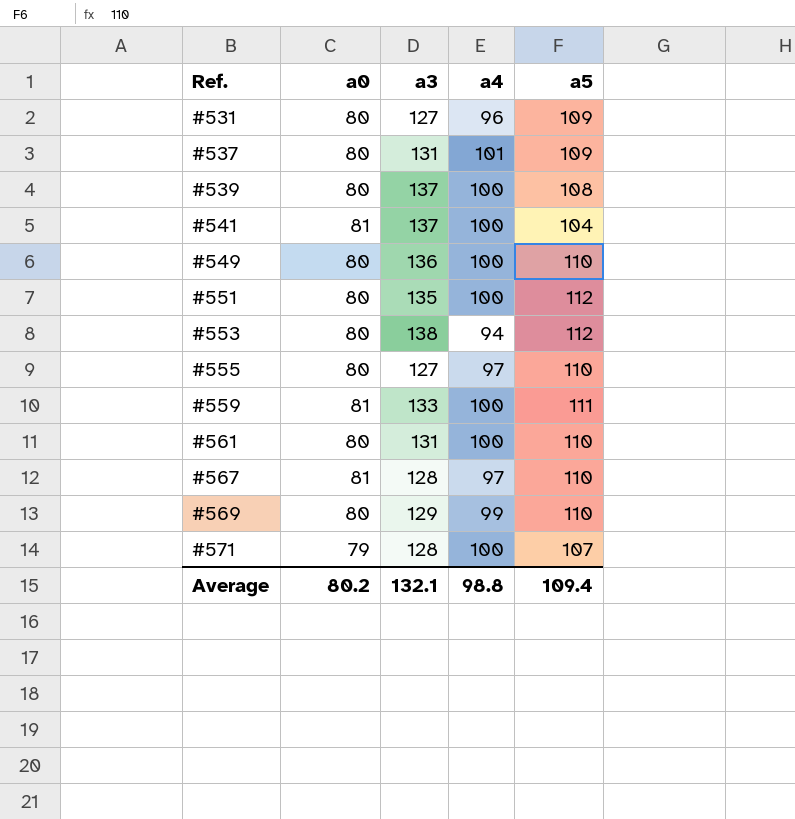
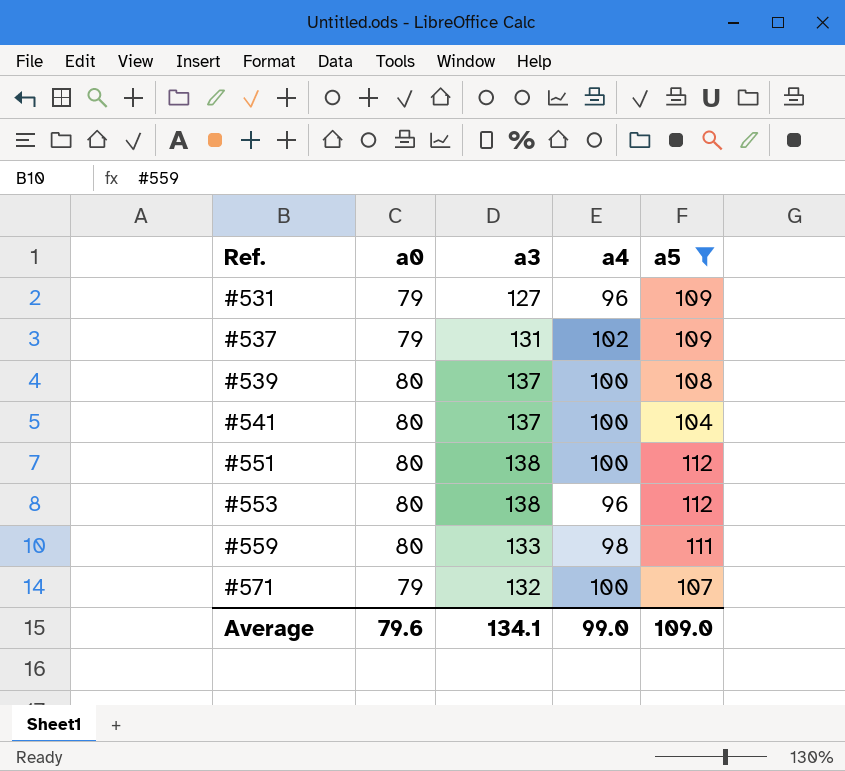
filter: none -> a5 != 110
#531 | a0: 80 -> 79
#537 | a0: 80 -> 79
#537 | a4: 101 -> 102
#541 | a0: 81 -> 80
#551 | a3: 135 -> 138
#553 | a4: 94 -> 96
#559 | a0: 81 -> 80
#559 | a4: 100 -> 98
#571 | a3: 128 -> 132
Average | a0: 80.2 -> 79.6
Average | a3: 132.1 -> 134.1
Average | a4: 98.8 -> 99.0
Average | a5: 109.4 -> 109.0

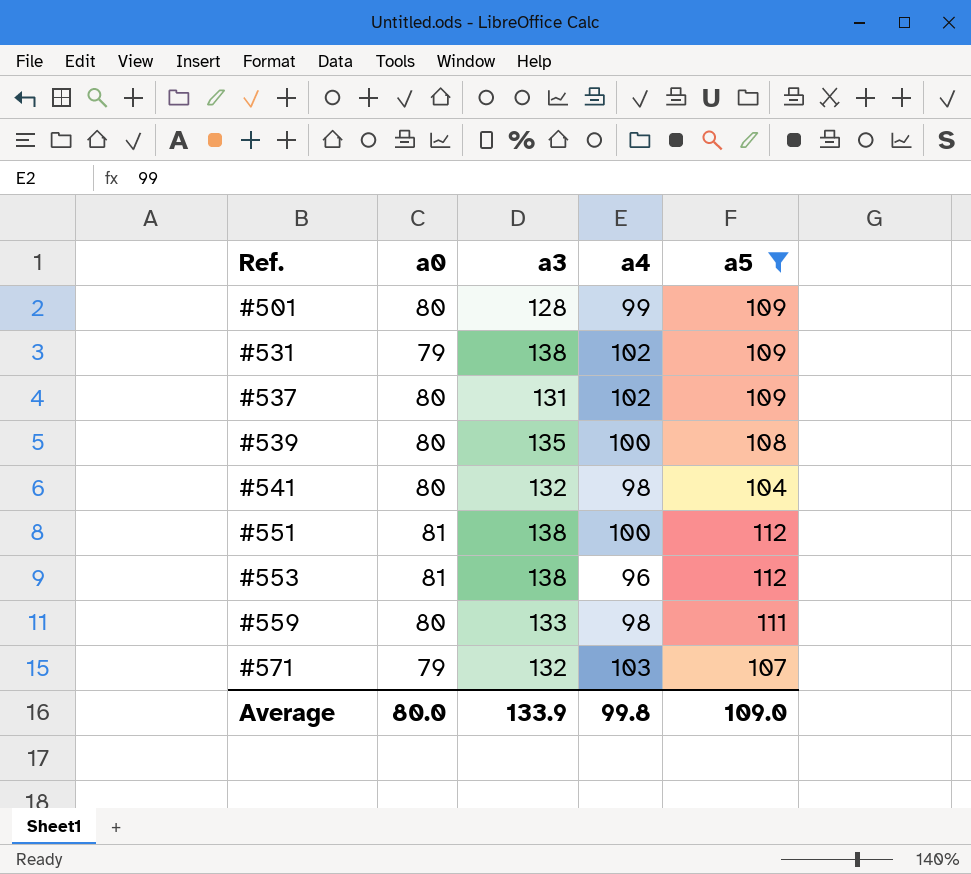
row #501: none -> 80 | 128 | 99 | 109
#531 | a3: 127 -> 138
#531 | a4: 96 -> 102
#537 | a0: 79 -> 80
#539 | a3: 137 -> 135
#541 | a3: 137 -> 132
#541 | a4: 100 -> 98
#551 | a0: 80 -> 81
#553 | a0: 80 -> 81
#571 | a4: 100 -> 103
Average | a0: 79.6 -> 80.0
Average | a3: 134.1 -> 133.9
Average | a4: 99.0 -> 99.8

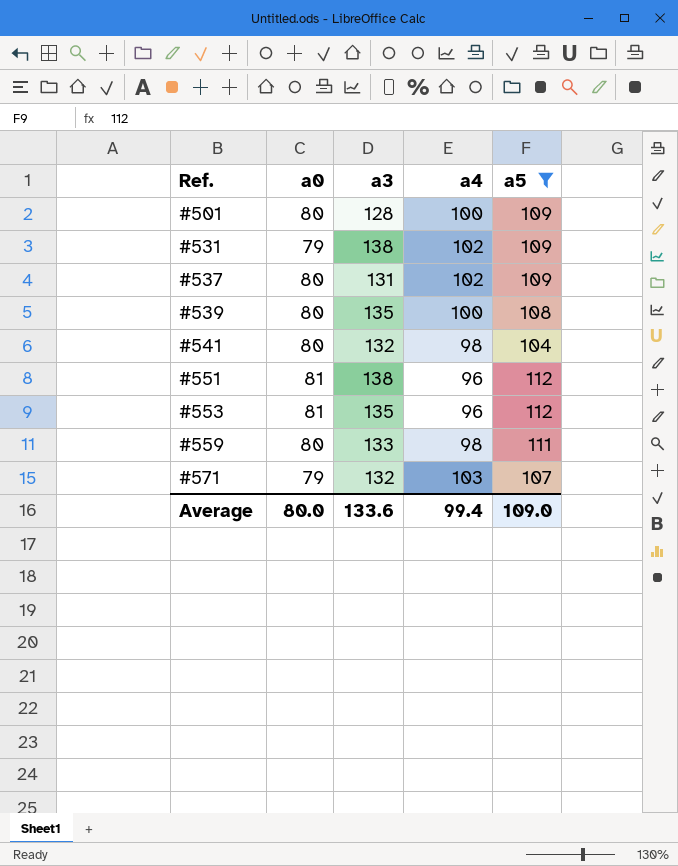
#501 | a4: 99 -> 100
#551 | a4: 100 -> 96
#553 | a3: 138 -> 135
Average | a3: 133.9 -> 133.6
Average | a4: 99.8 -> 99.4

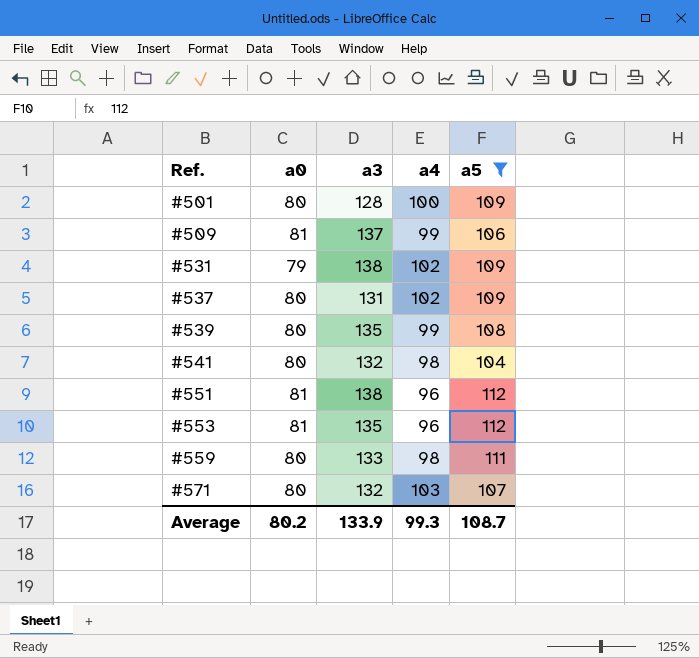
row #509: none -> 81 | 137 | 99 | 106
#539 | a4: 100 -> 99
#571 | a0: 79 -> 80
Average | a0: 80.0 -> 80.2
Average | a3: 133.6 -> 133.9
Average | a4: 99.4 -> 99.3
Average | a5: 109.0 -> 108.7

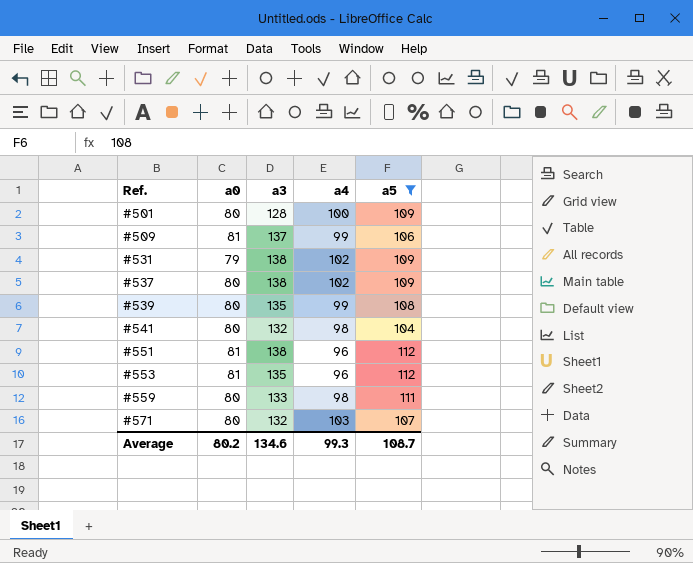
#537 | a3: 131 -> 138
Average | a3: 133.9 -> 134.6

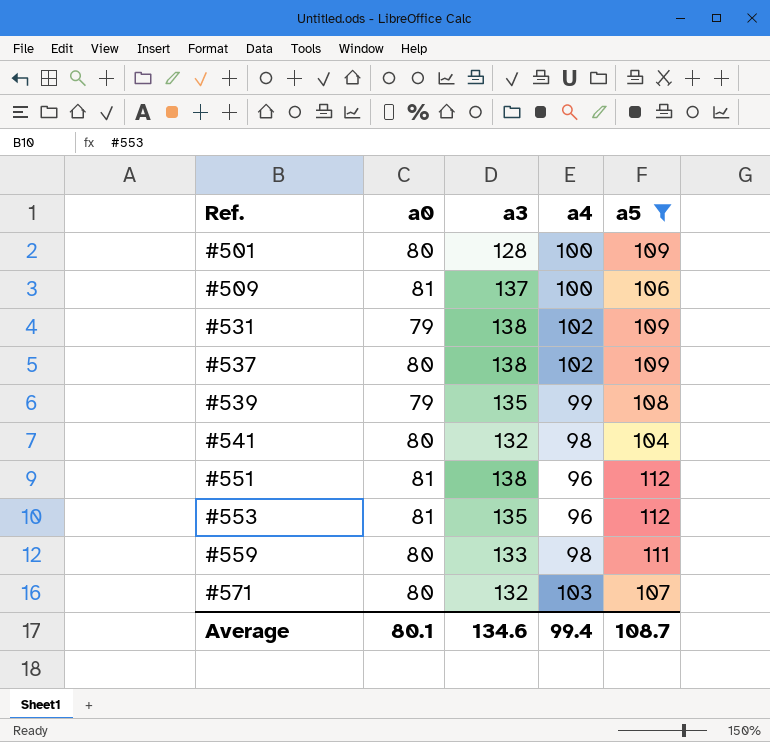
#509 | a4: 99 -> 100
#539 | a0: 80 -> 79
Average | a0: 80.2 -> 80.1
Average | a4: 99.3 -> 99.4

